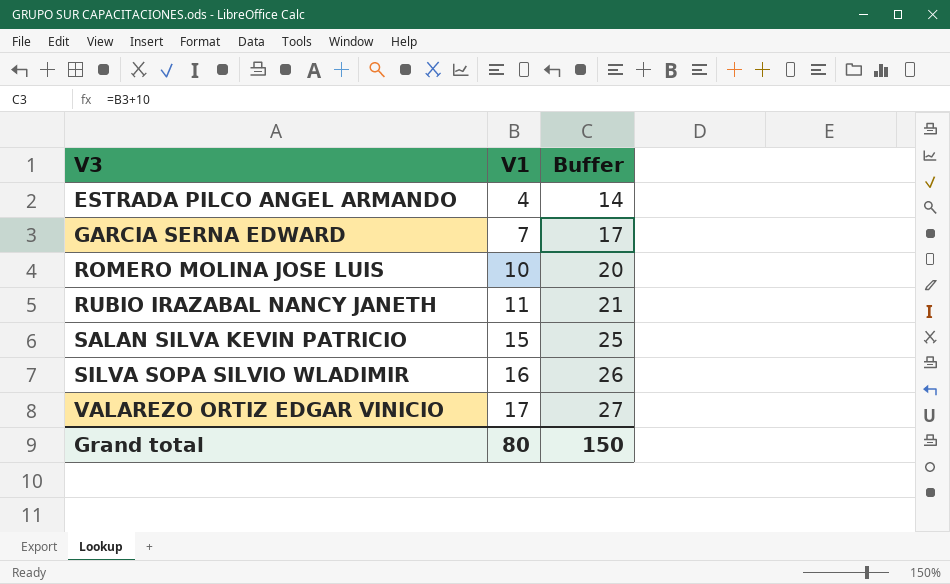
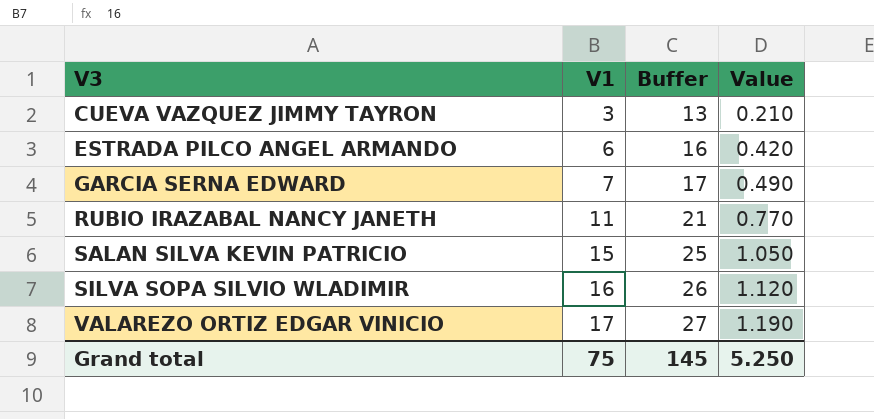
column Value | formula: none -> [V1] * 0.07
row ROMERO MOLINA JOSE LUIS: 10 | 20 -> none
row CUEVA VAZQUEZ JIMMY TAYRON: none -> 3 | 13 | 0.210
ESTRADA PILCO ANGEL ARMANDO | V1: 4 -> 6
ESTRADA PILCO ANGEL ARMANDO | Buffer: 14 -> 16
Grand total | V1: 80 -> 75
Grand total | Buffer: 150 -> 145

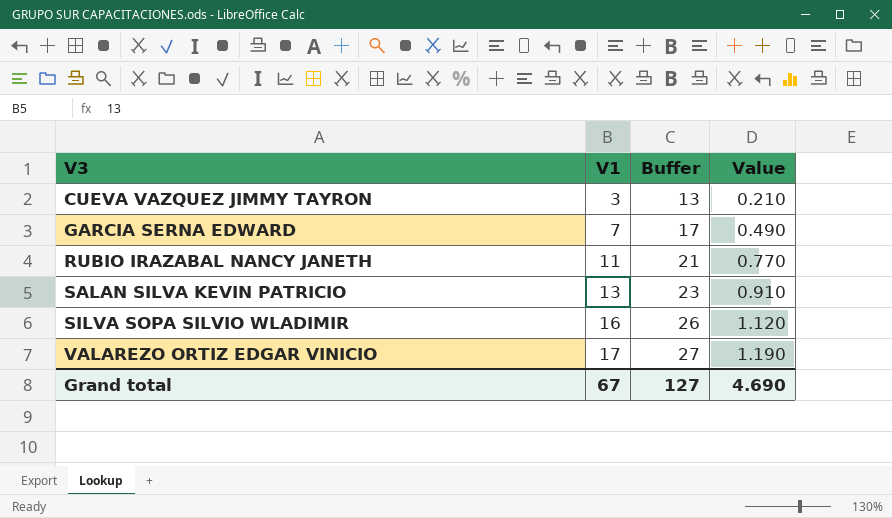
row ESTRADA PILCO ANGEL ARMANDO: 6 | 16 | 0.420 -> none
SALAN SILVA KEVIN PATRICIO | V1: 15 -> 13
SALAN SILVA KEVIN PATRICIO | Buffer: 25 -> 23
SALAN SILVA KEVIN PATRICIO | Value: 1.050 -> 0.910
Grand total | V1: 75 -> 67
Grand total | Buffer: 145 -> 127
Grand total | Value: 5.250 -> 4.690

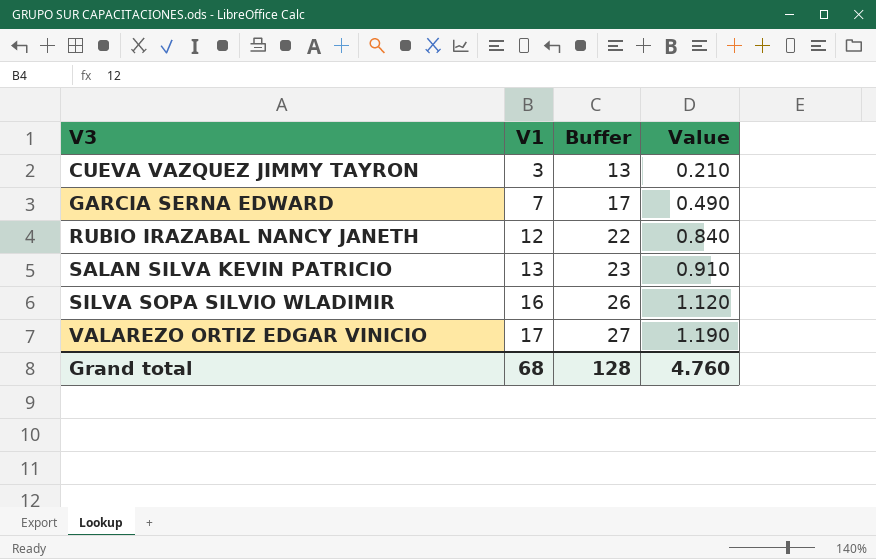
RUBIO IRAZABAL NANCY JANETH | V1: 11 -> 12
RUBIO IRAZABAL NANCY JANETH | Buffer: 21 -> 22
RUBIO IRAZABAL NANCY JANETH | Value: 0.770 -> 0.840
Grand total | V1: 67 -> 68
Grand total | Buffer: 127 -> 128
Grand total | Value: 4.690 -> 4.760

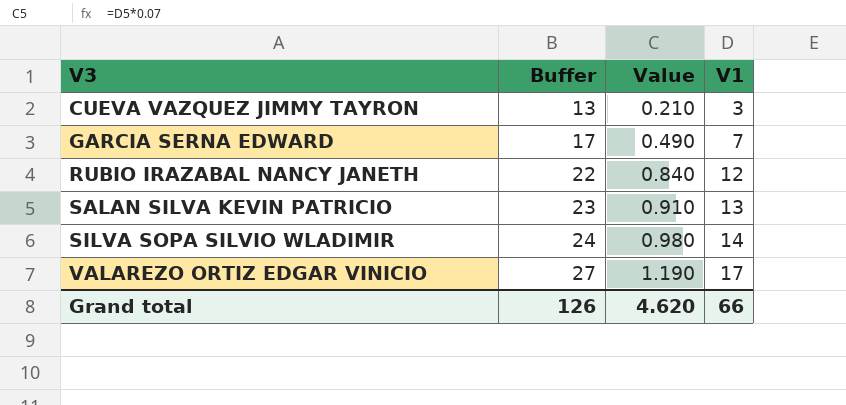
column V1 | position: 2 -> 4
SILVA SOPA SILVIO WLADIMIR | Buffer: 26 -> 24
SILVA SOPA SILVIO WLADIMIR | Value: 1.120 -> 0.980
SILVA SOPA SILVIO WLADIMIR | V1: 16 -> 14
Grand total | Buffer: 128 -> 126
Grand total | Value: 4.760 -> 4.620
Grand total | V1: 68 -> 66

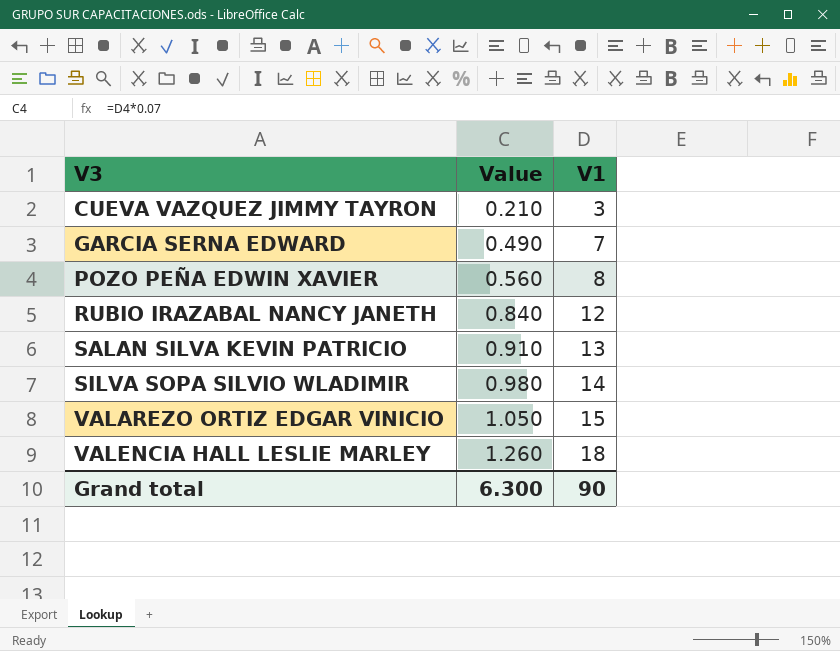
column Buffer | formula: [V1] + 10 -> none
row POZO PEÑA EDWIN XAVIER: none -> 0.560 | 8
VALAREZO ORTIZ EDGAR VINICIO | Value: 1.190 -> 1.050
VALAREZO ORTIZ EDGAR VINICIO | V1: 17 -> 15
row VALENCIA HALL LESLIE MARLEY: none -> 1.260 | 18
Grand total | Value: 4.620 -> 6.300
Grand total | V1: 66 -> 90

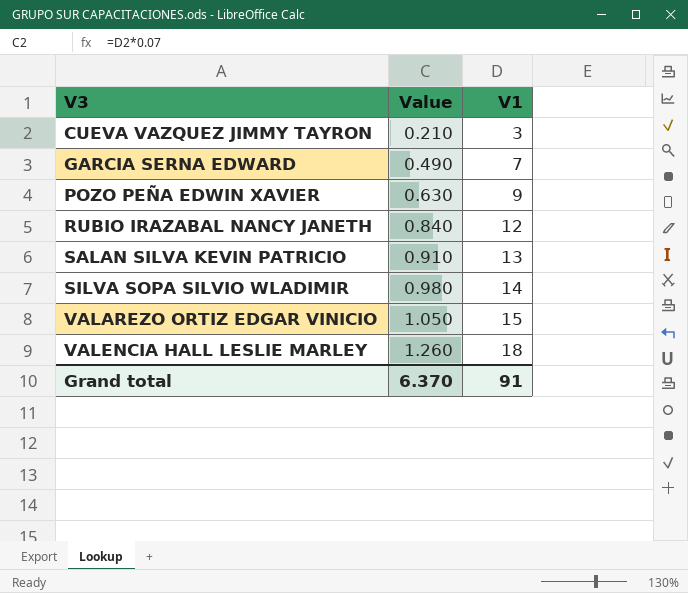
POZO PEÑA EDWIN XAVIER | Value: 0.560 -> 0.630
POZO PEÑA EDWIN XAVIER | V1: 8 -> 9
Grand total | Value: 6.300 -> 6.370
Grand total | V1: 90 -> 91

